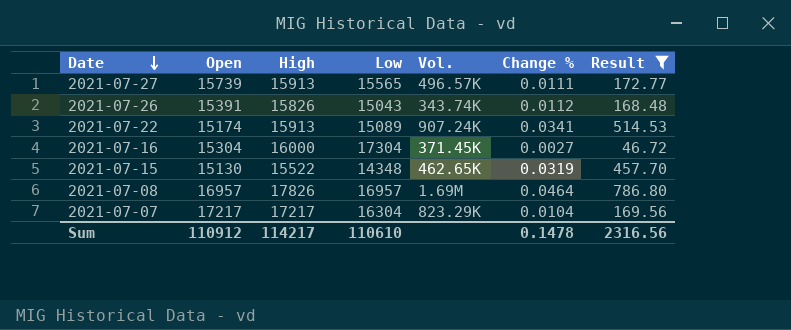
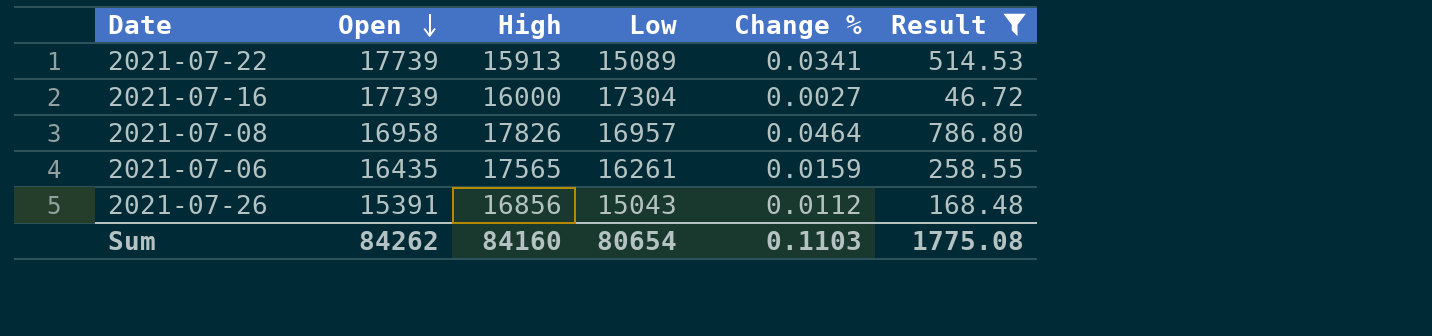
row order: Date descending -> Open descending
column Vol. | position: 5 -> none
row 2021-07-27: 15739 | 15913 | 15565 | 496.57K | 0.0111 | 172.77 -> none
row 2021-07-15: 15130 | 15522 | 14348 | 462.65K | 0.0319 | 457.70 -> none
row 2021-07-07: 17217 | 17217 | 16304 | 823.29K | 0.0104 | 169.56 -> none
2021-07-22 | Open: 15174 -> 17739
2021-07-16 | Open: 15304 -> 17739
2021-07-08 | Open: 16957 -> 16958
row 2021-07-06: none -> 16435 | 17565 | 16261 | 0.0159 | 258.55
2021-07-26 | High: 15826 -> 16856
Sum | Open: 110912 -> 84262
Sum | High: 114217 -> 84160
Sum | Low: 110610 -> 80654
Sum | Change %: 0.1478 -> 0.1103
Sum | Result: 2316.56 -> 1775.08

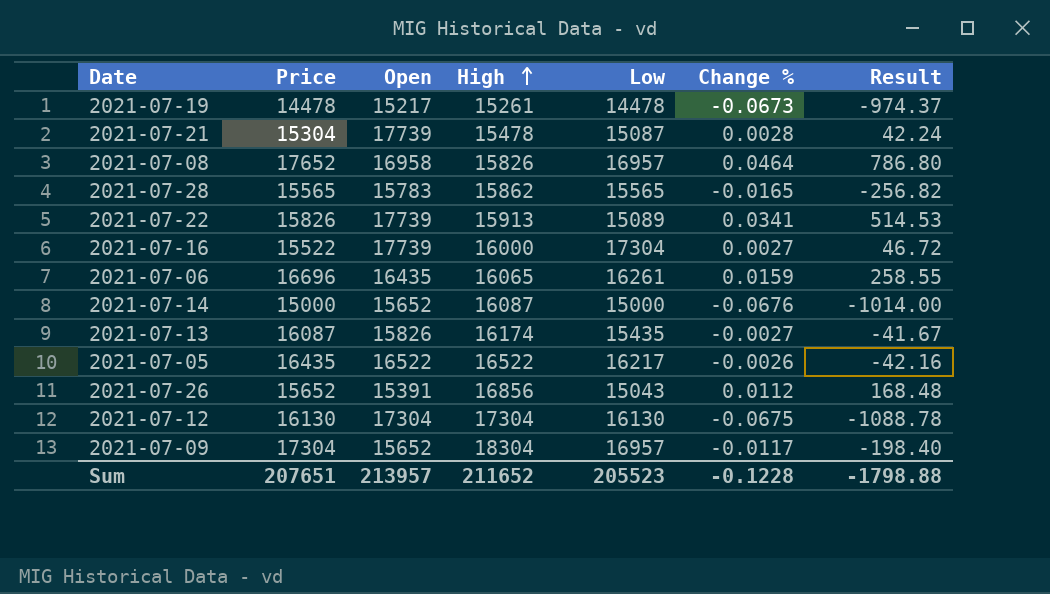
filter: Result >= 46.72 -> none
row order: Open descending -> High ascending
column Price | position: none -> 2
2021-07-08 | High: 17826 -> 15826
2021-07-06 | High: 17565 -> 16065
Sum | Open: 84262 -> 213957
Sum | High: 84160 -> 211652
Sum | Low: 80654 -> 205523
Sum | Change %: 0.1103 -> -0.1228
Sum | Result: 1775.08 -> -1798.88

